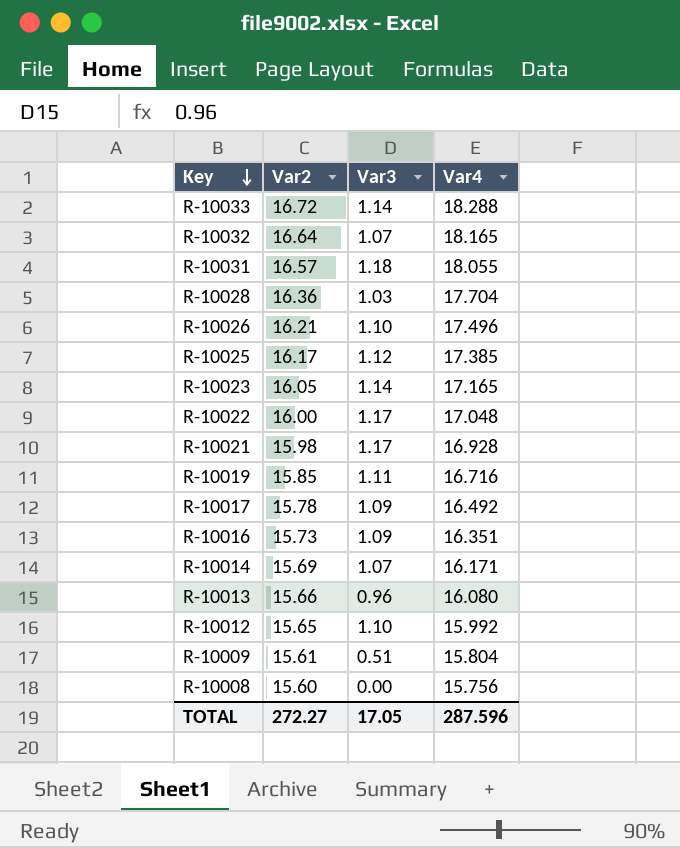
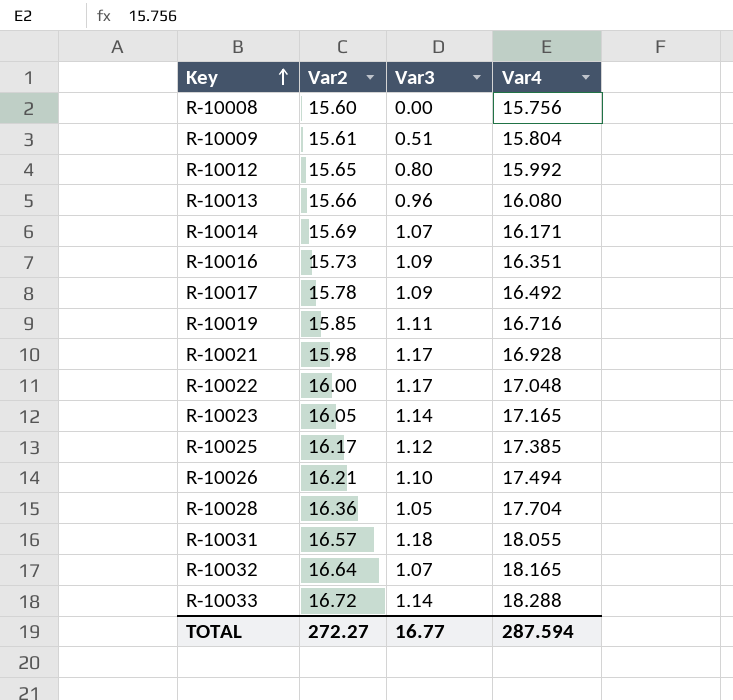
row order: Key descending -> Key ascending
R-10012 | Var3: 1.10 -> 0.80
R-10026 | Var4: 17.496 -> 17.494
R-10028 | Var3: 1.03 -> 1.05
TOTAL | Var3: 17.05 -> 16.77
TOTAL | Var4: 287.596 -> 287.594

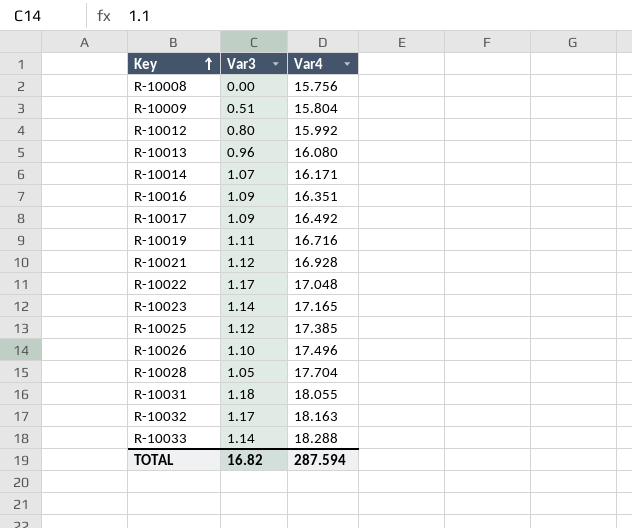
column Var2 | position: 2 -> none
R-10021 | Var3: 1.17 -> 1.12
R-10026 | Var4: 17.494 -> 17.496
R-10032 | Var3: 1.07 -> 1.17
R-10032 | Var4: 18.165 -> 18.163
TOTAL | Var3: 16.77 -> 16.82

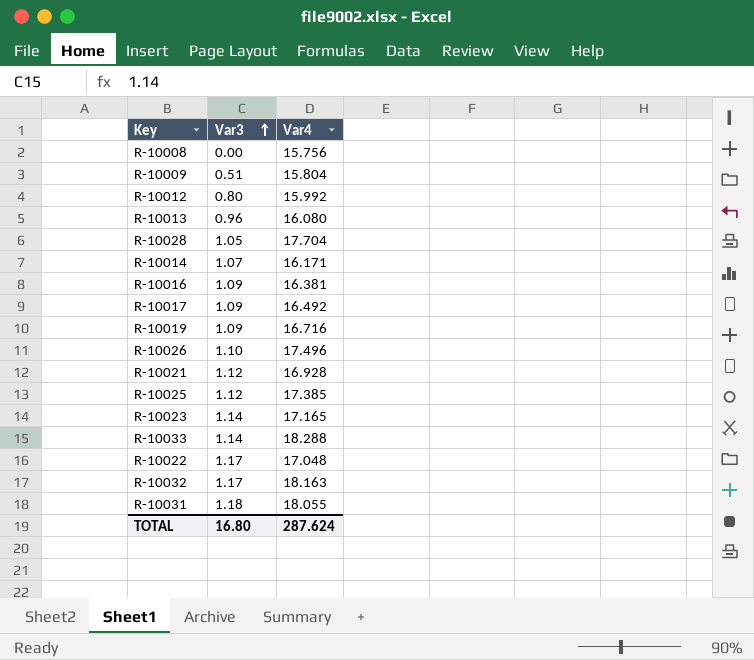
row order: Key ascending -> Var3 ascending
R-10016 | Var4: 16.351 -> 16.381
R-10019 | Var3: 1.11 -> 1.09
TOTAL | Var3: 16.82 -> 16.80
TOTAL | Var4: 287.594 -> 287.624

